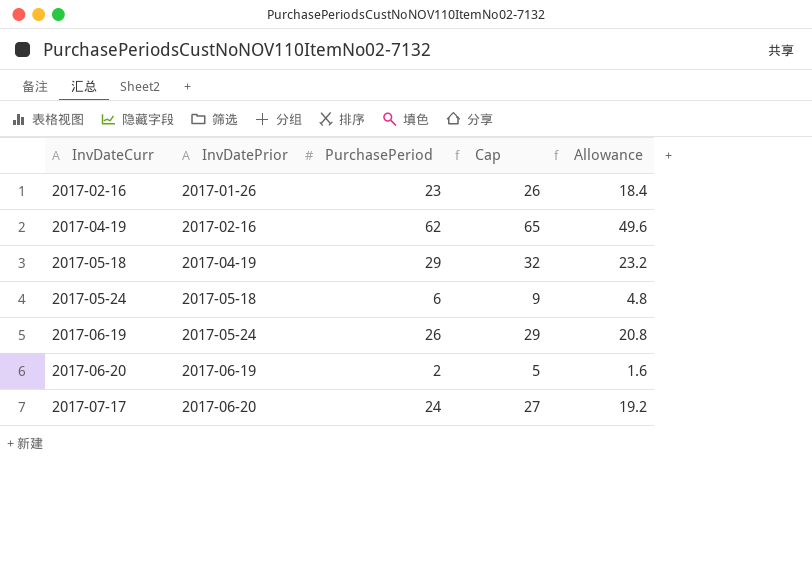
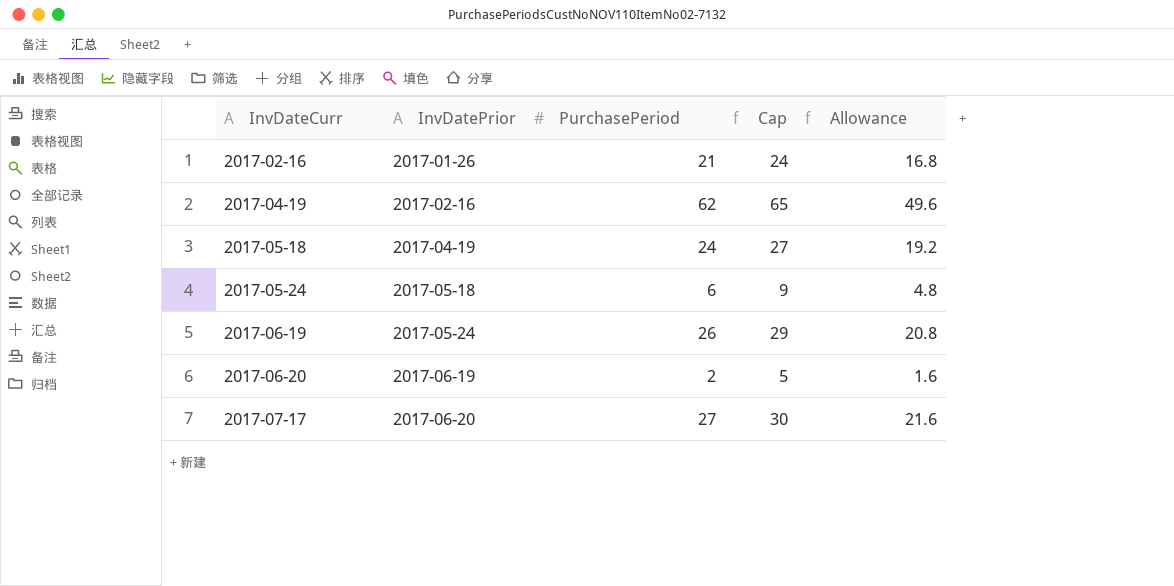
2017-02-16 | PurchasePeriod: 23 -> 21
2017-02-16 | Cap: 26 -> 24
2017-02-16 | Allowance: 18.4 -> 16.8
2017-05-18 | PurchasePeriod: 29 -> 24
2017-05-18 | Cap: 32 -> 27
2017-05-18 | Allowance: 23.2 -> 19.2
2017-07-17 | PurchasePeriod: 24 -> 27
2017-07-17 | Cap: 27 -> 30
2017-07-17 | Allowance: 19.2 -> 21.6

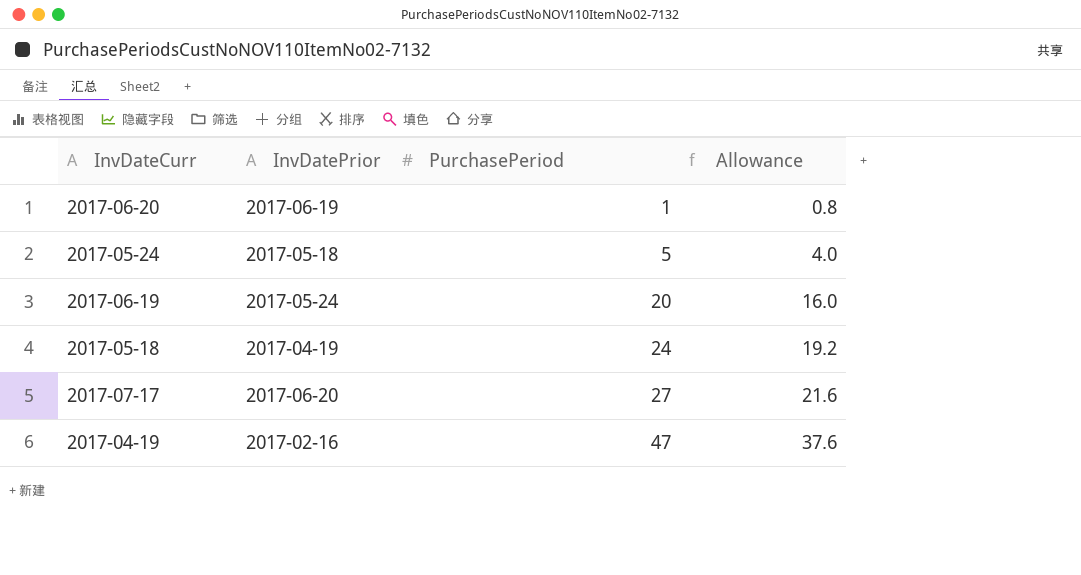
row order: InvDateCurr ascending -> PurchasePeriod ascending
column Cap | formula: [PurchasePeriod] + 3 -> none
row 2017-02-16: 2017-01-26 | 21 | 24 | 16.8 -> none
2017-06-20 | PurchasePeriod: 2 -> 1
2017-06-20 | Allowance: 1.6 -> 0.8
2017-05-24 | PurchasePeriod: 6 -> 5
2017-05-24 | Allowance: 4.8 -> 4.0
2017-06-19 | PurchasePeriod: 26 -> 20
2017-06-19 | Allowance: 20.8 -> 16.0
2017-04-19 | PurchasePeriod: 62 -> 47
2017-04-19 | Allowance: 49.6 -> 37.6

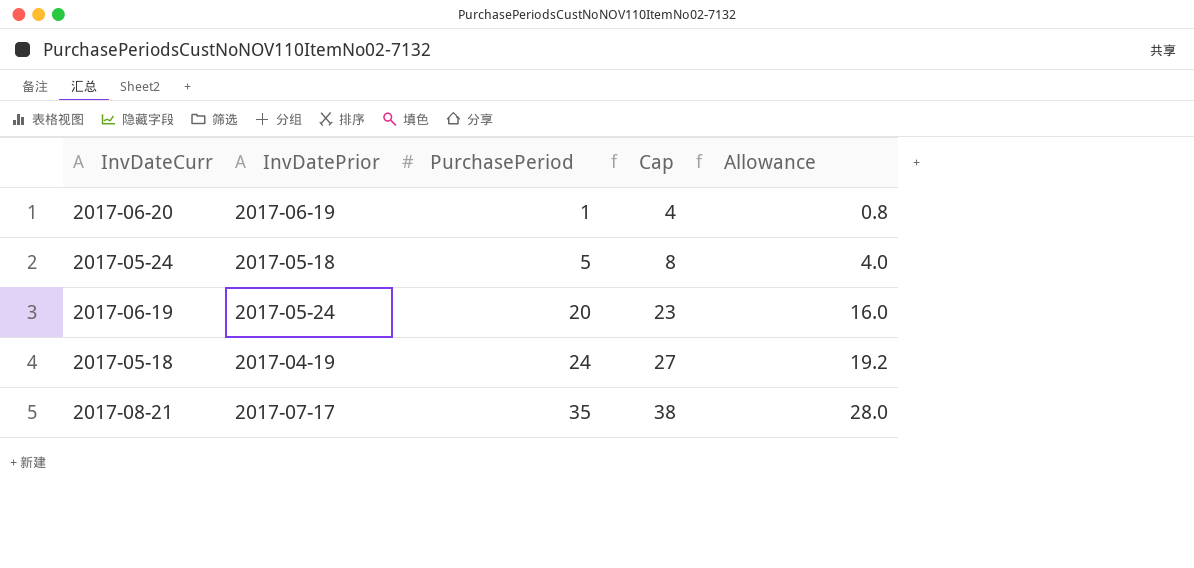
column Cap | formula: none -> [PurchasePeriod] + 3
row 2017-07-17: 2017-06-20 | 27 | 21.6 -> none
row 2017-04-19: 2017-02-16 | 47 | 37.6 -> none
row 2017-08-21: none -> 2017-07-17 | 35 | 38 | 28.0

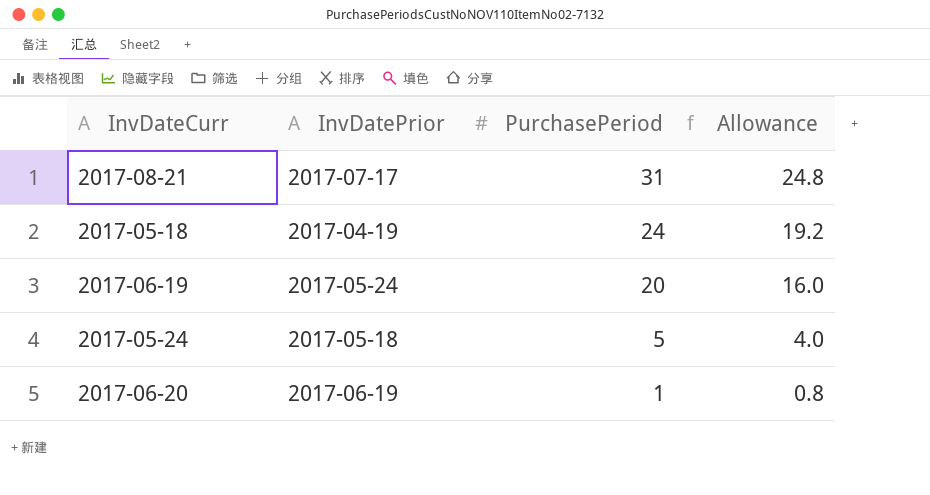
row order: PurchasePeriod ascending -> PurchasePeriod descending
column Cap | formula: [PurchasePeriod] + 3 -> none
2017-08-21 | PurchasePeriod: 35 -> 31
2017-08-21 | Allowance: 28.0 -> 24.8

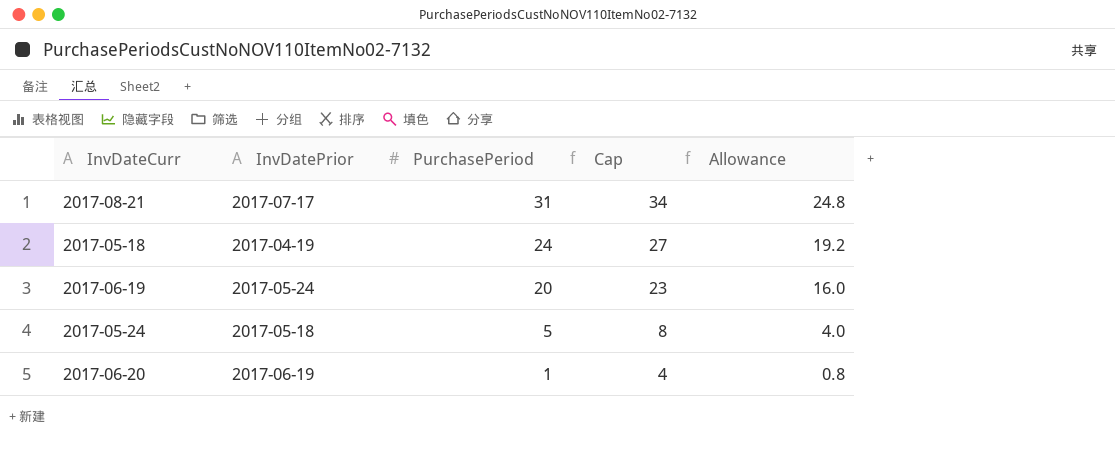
column Cap | formula: none -> [PurchasePeriod] + 3

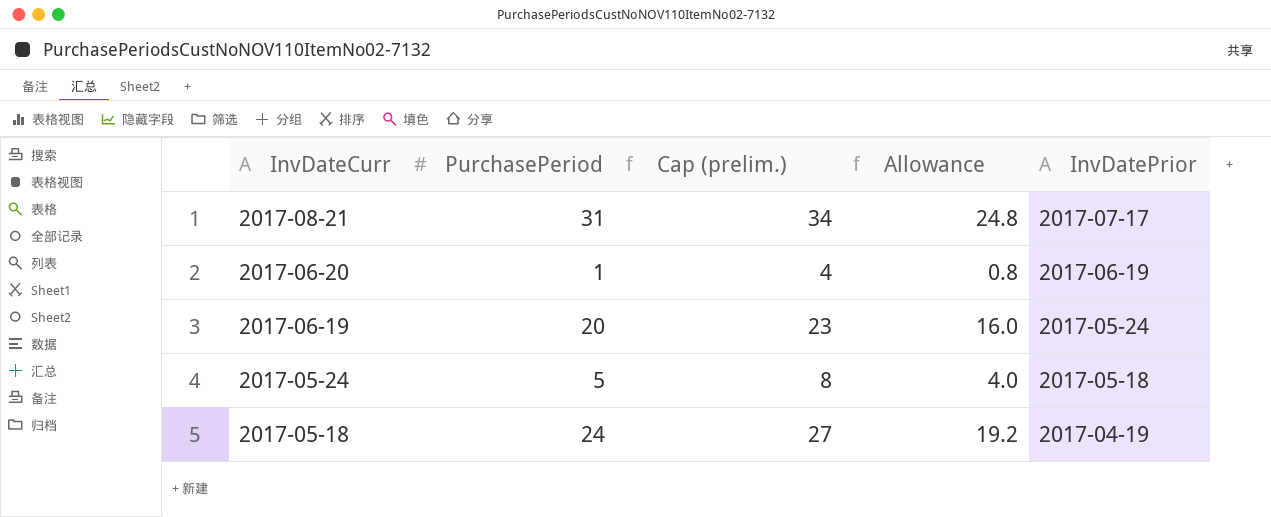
row order: PurchasePeriod descending -> InvDateCurr descending
column name: Cap -> Cap (prelim.)
column InvDatePrior | position: 2 -> 5

